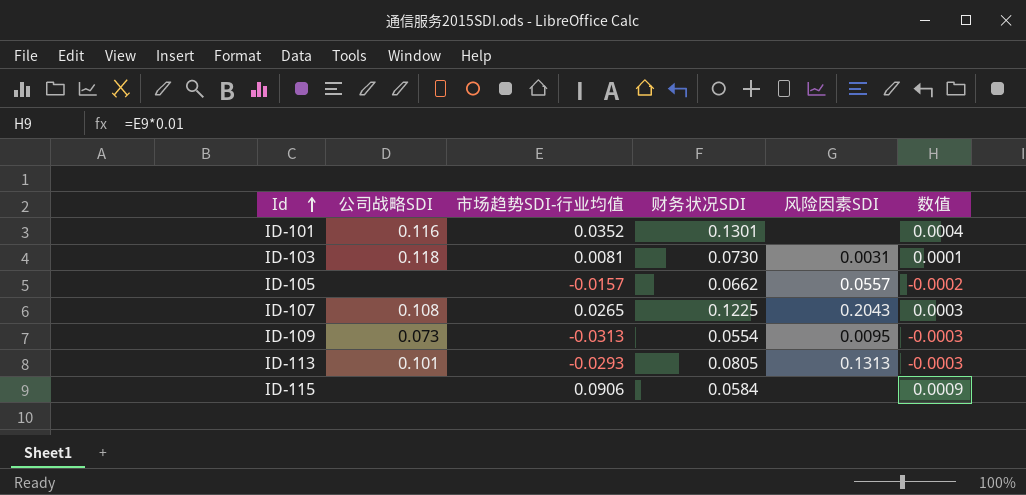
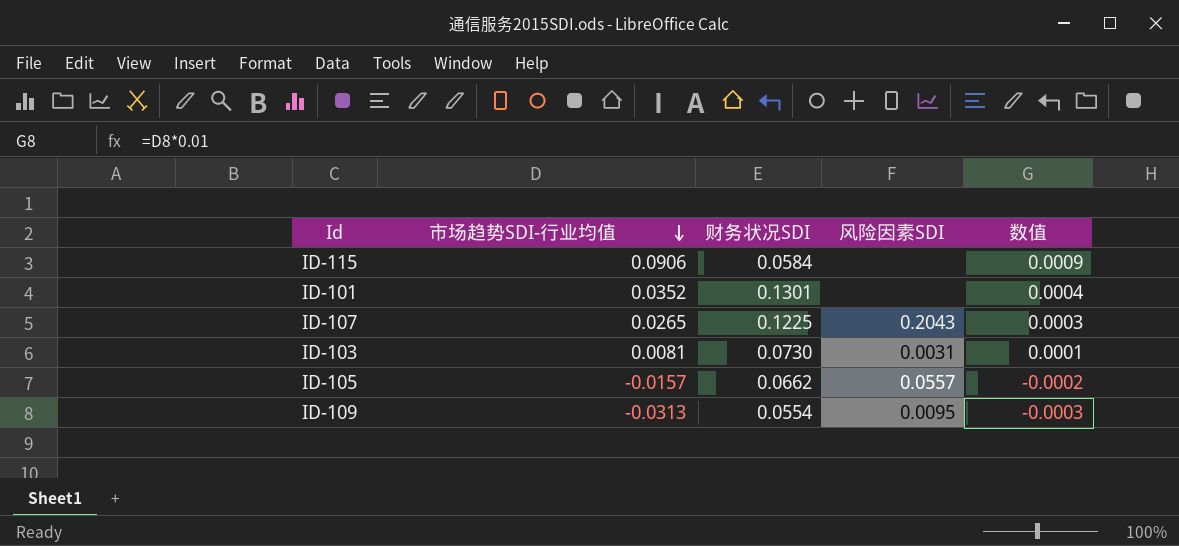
row order: Id ascending -> 市场趋势SDI-行业均值 descending
column 公司战略SDI | position: 2 -> none
row ID-113: 0.101 | -0.0293 | 0.0805 | 0.1313 | -0.0003 -> none

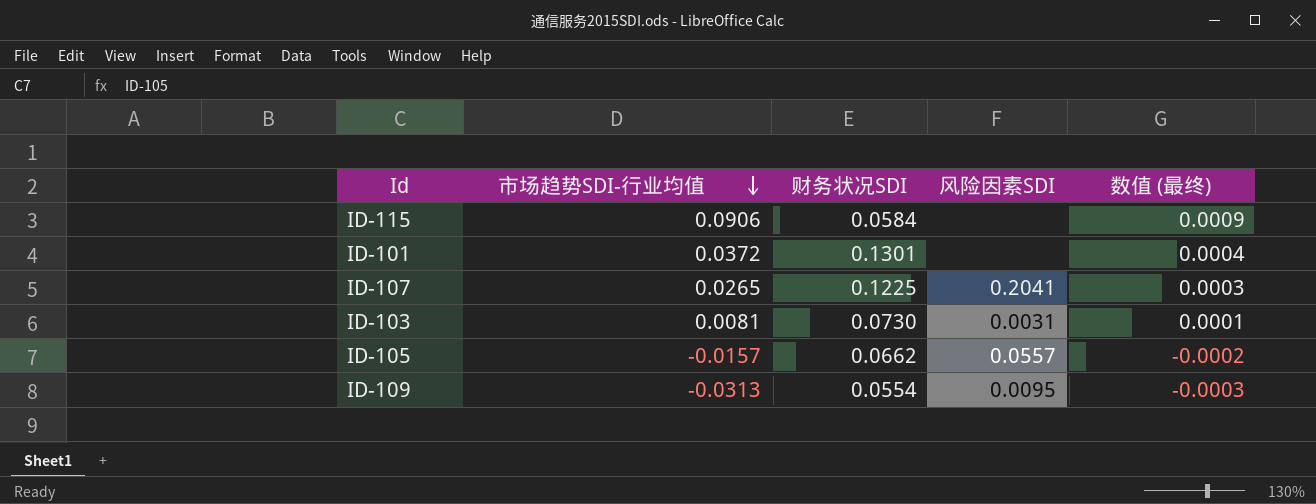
column name: 数值 -> 数值 (最终)
ID-101 | 市场趋势SDI-行业均值: 0.0352 -> 0.0372
ID-107 | 风险因素SDI: 0.2043 -> 0.2041

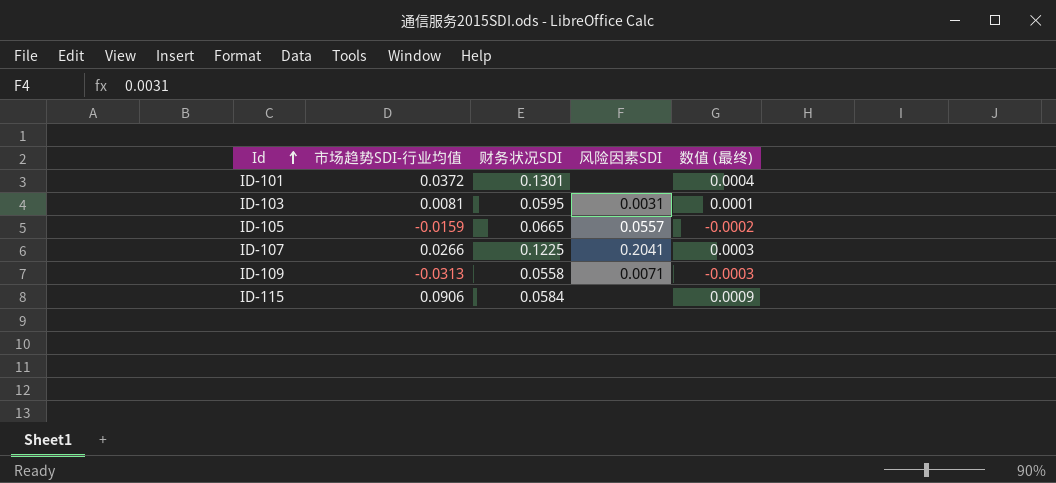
row order: 市场趋势SDI-行业均值 descending -> Id ascending
ID-103 | 财务状况SDI: 0.0730 -> 0.0595
ID-105 | 市场趋势SDI-行业均值: -0.0157 -> -0.0159
ID-105 | 财务状况SDI: 0.0662 -> 0.0665
ID-107 | 市场趋势SDI-行业均值: 0.0265 -> 0.0266
ID-109 | 财务状况SDI: 0.0554 -> 0.0558
ID-109 | 风险因素SDI: 0.0095 -> 0.0071

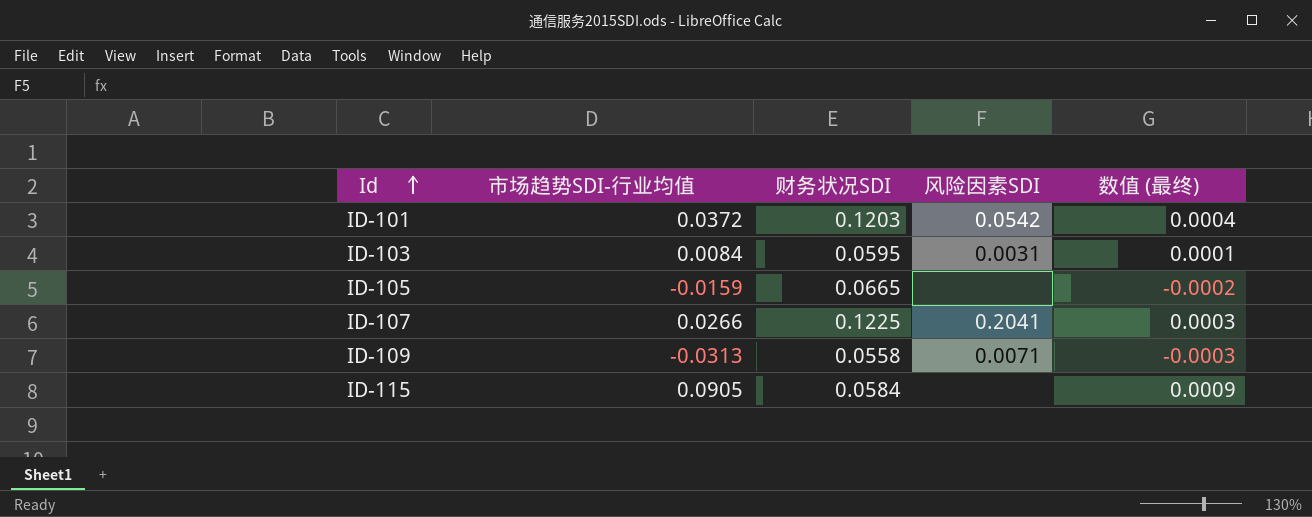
ID-101 | 财务状况SDI: 0.1301 -> 0.1203
ID-101 | 风险因素SDI: none -> 0.0542
ID-103 | 市场趋势SDI-行业均值: 0.0081 -> 0.0084
ID-105 | 风险因素SDI: 0.0557 -> none
ID-115 | 市场趋势SDI-行业均值: 0.0906 -> 0.0905

